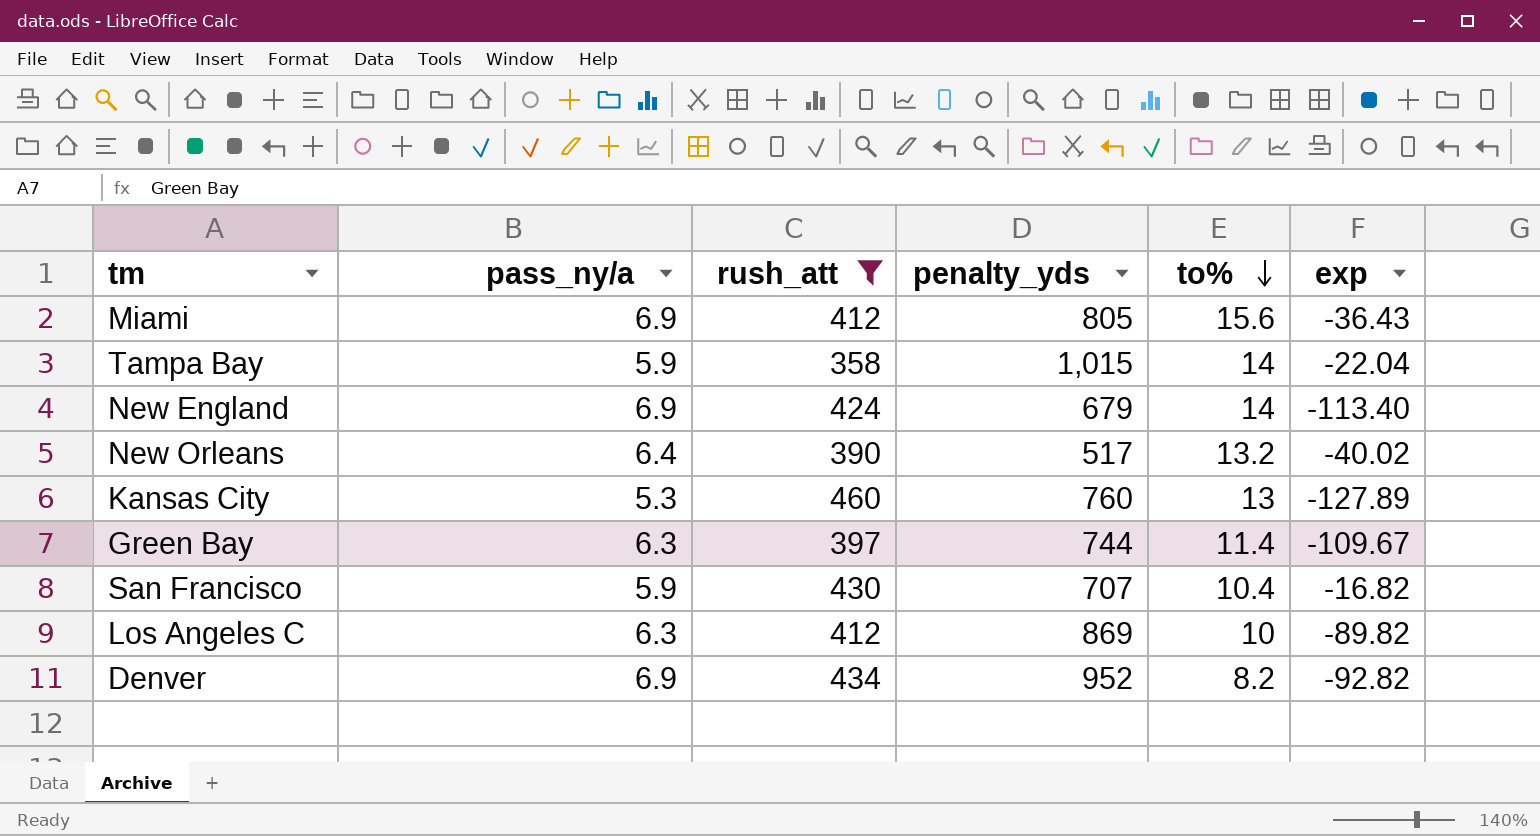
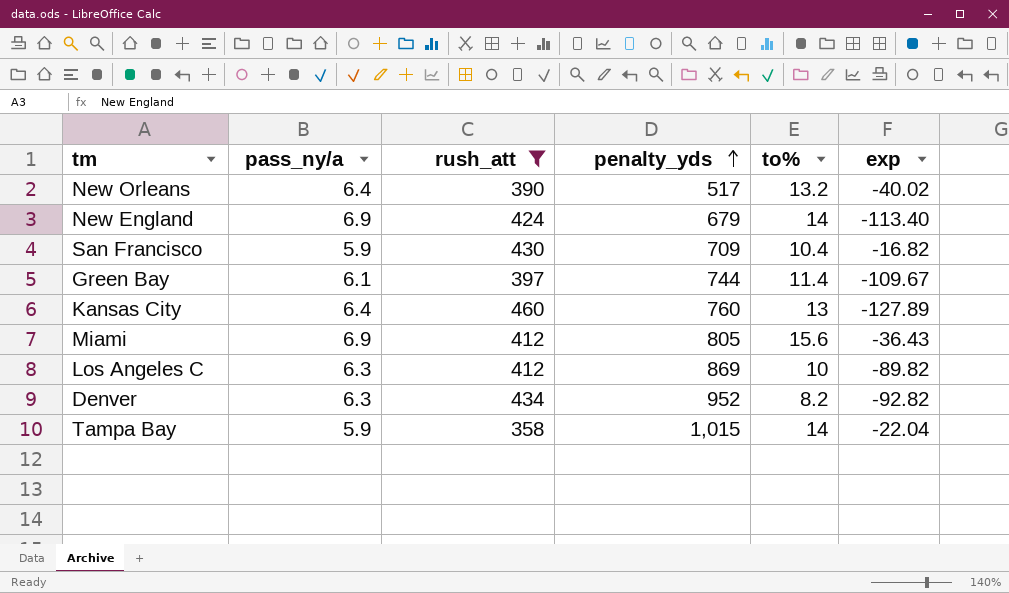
row order: to% descending -> penalty_yds ascending
San Francisco | penalty_yds: 707 -> 709
Green Bay | pass_ny/a: 6.3 -> 6.1
Kansas City | pass_ny/a: 5.3 -> 6.4
Denver | pass_ny/a: 6.9 -> 6.3

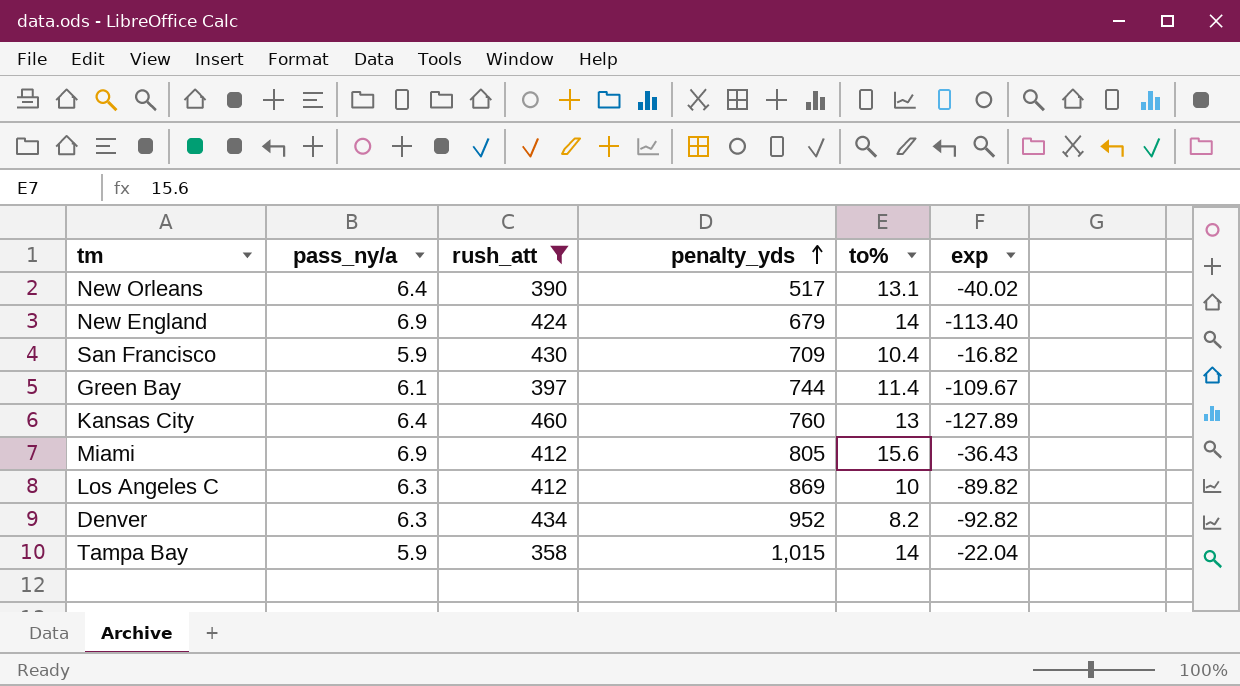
New Orleans | to%: 13.2 -> 13.1

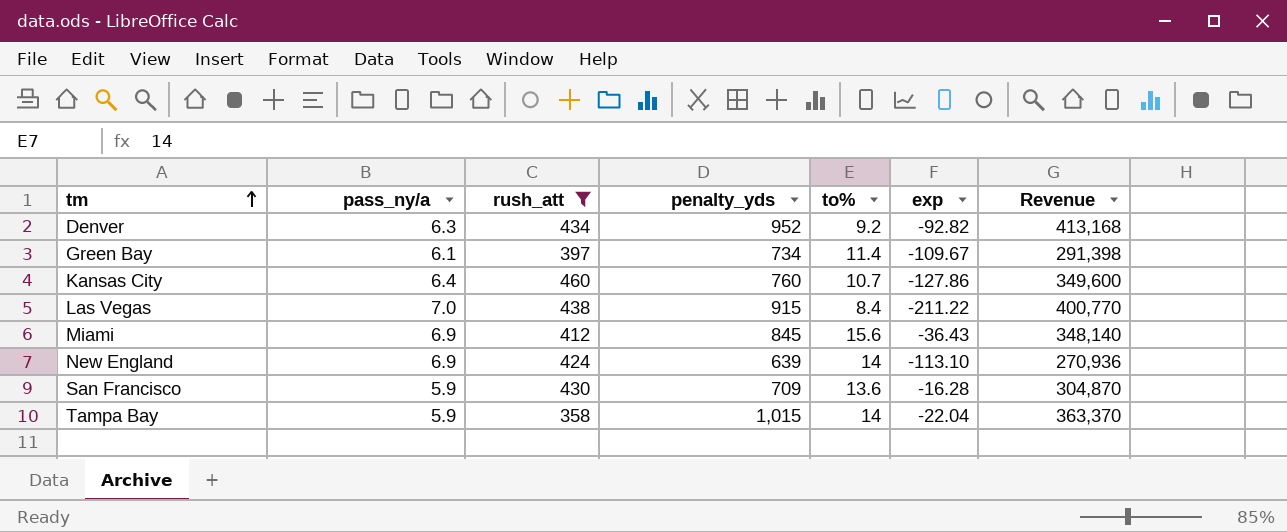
row order: penalty_yds ascending -> tm ascending
column Revenue | formula: none -> [rush_att] * [penalty_yds]
row New Orleans: 6.4 | 390 | 517 | 13.1 | -40.02 -> none
row Los Angeles C: 6.3 | 412 | 869 | 10 | -89.82 -> none
Denver | to%: 8.2 -> 9.2
Green Bay | penalty_yds: 744 -> 734
Kansas City | to%: 13 -> 10.7
Kansas City | exp: -127.89 -> -127.86
row Las Vegas: none -> 7.0 | 438 | 915 | 8.4 | -211.22 | 400,770
Miami | penalty_yds: 805 -> 845
New England | penalty_yds: 679 -> 639
New England | exp: -113.40 -> -113.10
San Francisco | to%: 10.4 -> 13.6
San Francisco | exp: -16.82 -> -16.28

